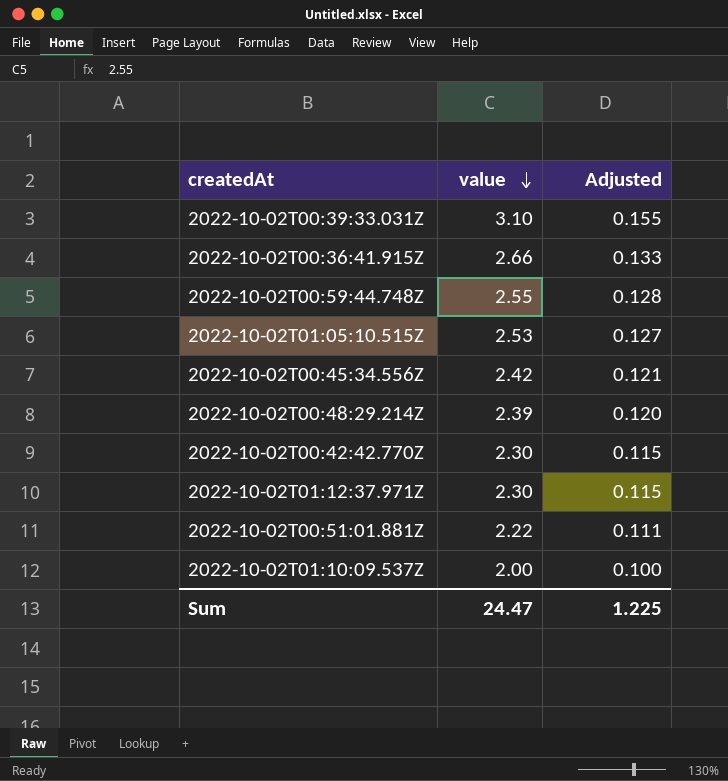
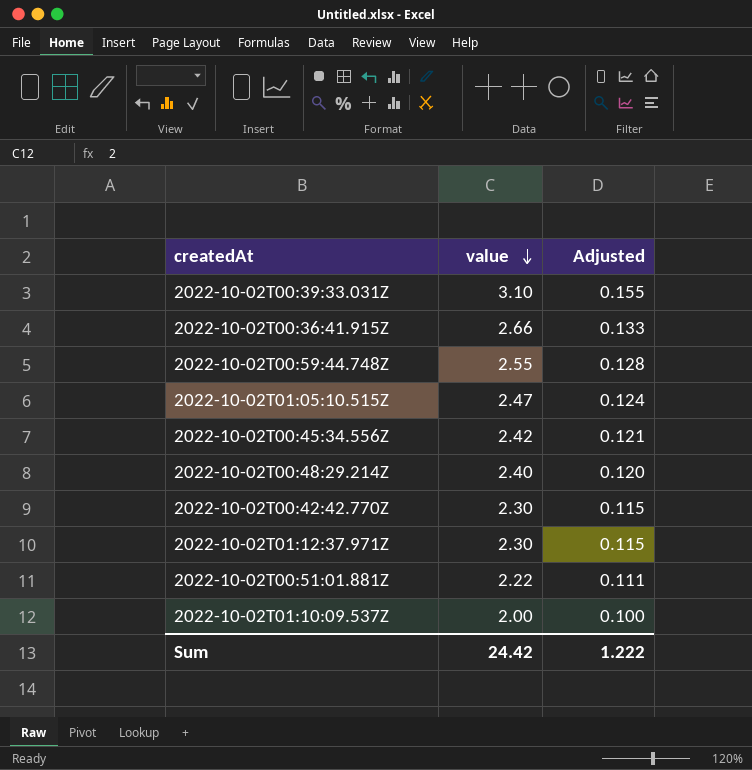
2022-10-02T01:05:10.515Z | value: 2.53 -> 2.47
2022-10-02T01:05:10.515Z | Adjusted: 0.127 -> 0.124
2022-10-02T00:48:29.214Z | value: 2.39 -> 2.40
Sum | value: 24.47 -> 24.42
Sum | Adjusted: 1.225 -> 1.222

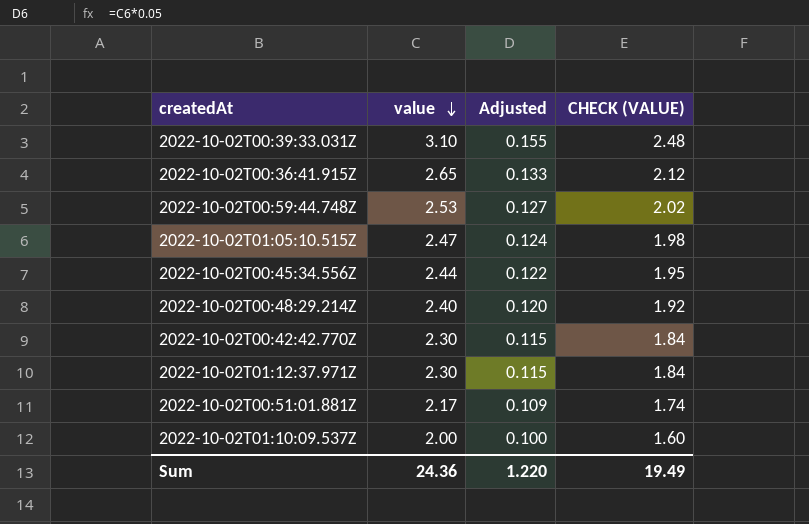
column CHECK (VALUE) | formula: none -> [value] * 0.8
2022-10-02T00:36:41.915Z | value: 2.66 -> 2.65
2022-10-02T00:59:44.748Z | value: 2.55 -> 2.53
2022-10-02T00:59:44.748Z | Adjusted: 0.128 -> 0.127
2022-10-02T00:45:34.556Z | value: 2.42 -> 2.44
2022-10-02T00:45:34.556Z | Adjusted: 0.121 -> 0.122
2022-10-02T00:51:01.881Z | value: 2.22 -> 2.17
2022-10-02T00:51:01.881Z | Adjusted: 0.111 -> 0.109
Sum | value: 24.42 -> 24.36
Sum | Adjusted: 1.222 -> 1.220

